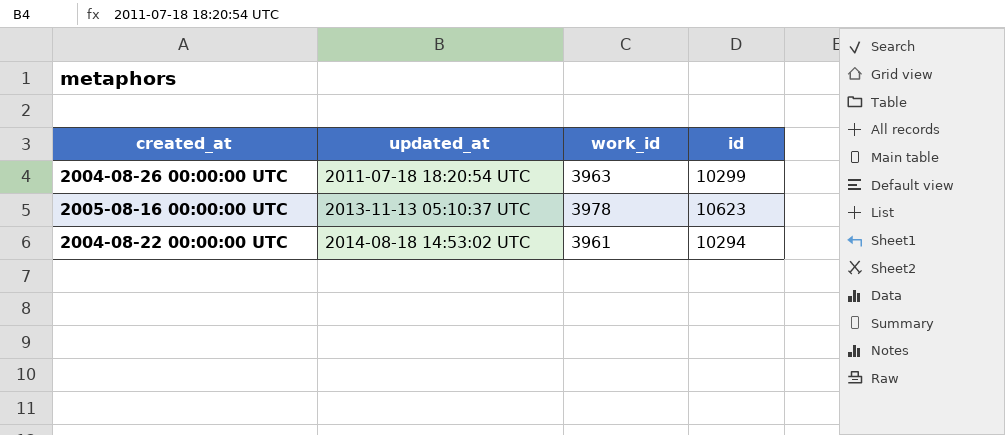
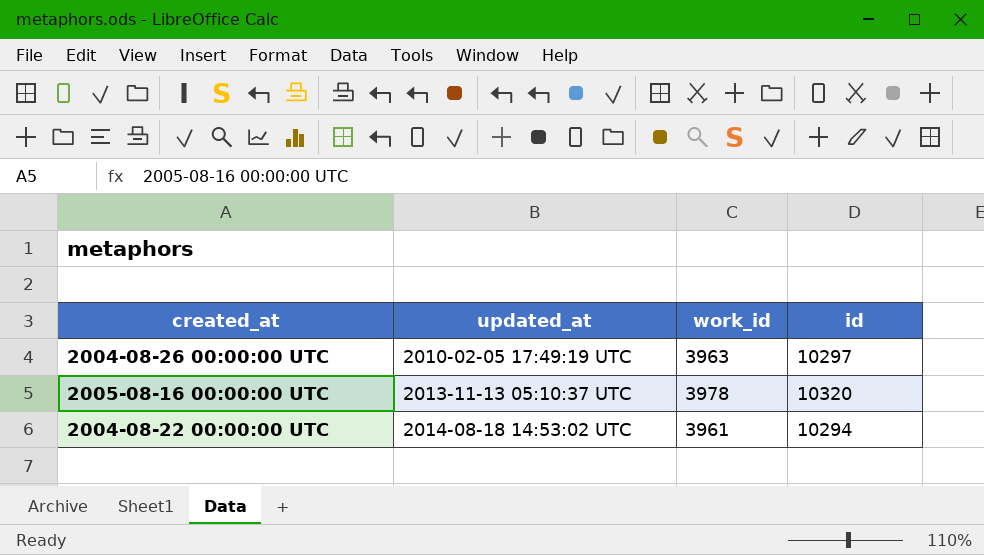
2004-08-26 00:00:00 UTC | updated_at: 2011-07-18 18:20:54 UTC -> 2010-02-05 17:49:19 UTC
2004-08-26 00:00:00 UTC | id: 10299 -> 10297
2005-08-16 00:00:00 UTC | id: 10623 -> 10320

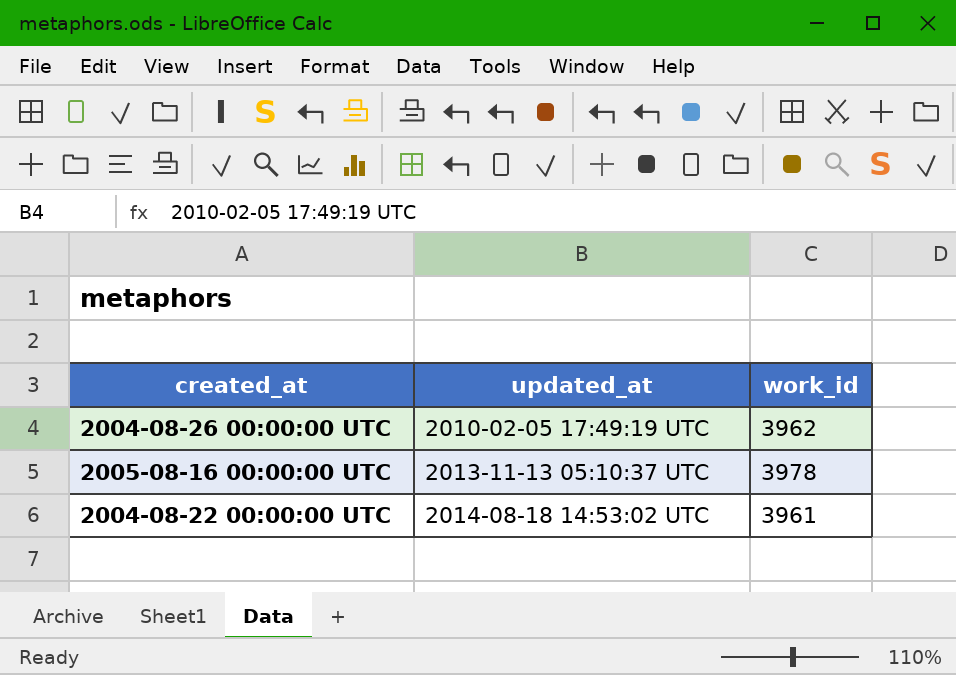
column id | position: 4 -> none
2004-08-26 00:00:00 UTC | work_id: 3963 -> 3962

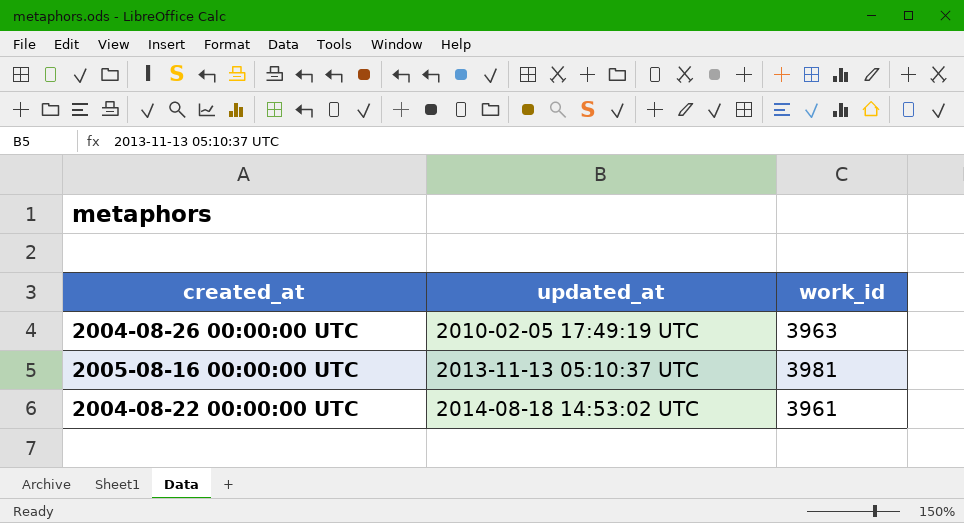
2004-08-26 00:00:00 UTC | work_id: 3962 -> 3963
2005-08-16 00:00:00 UTC | work_id: 3978 -> 3981

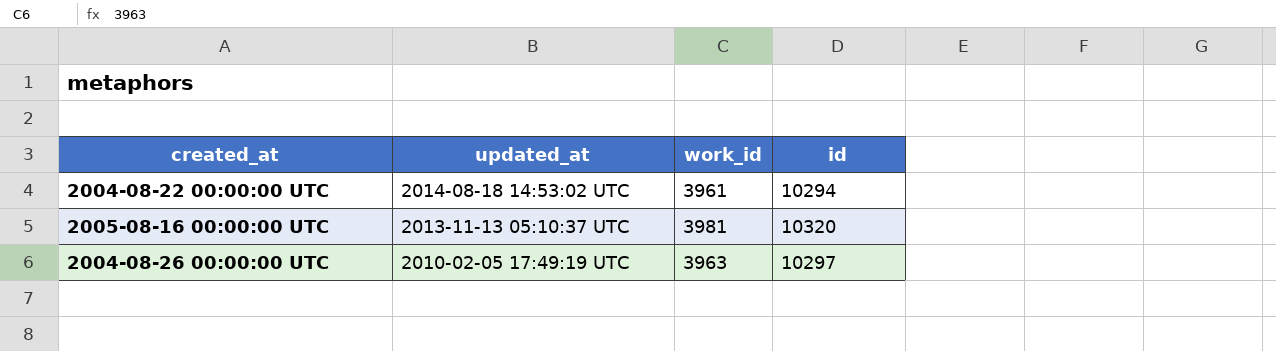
row order: updated_at ascending -> updated_at descending
column id | position: none -> 4

